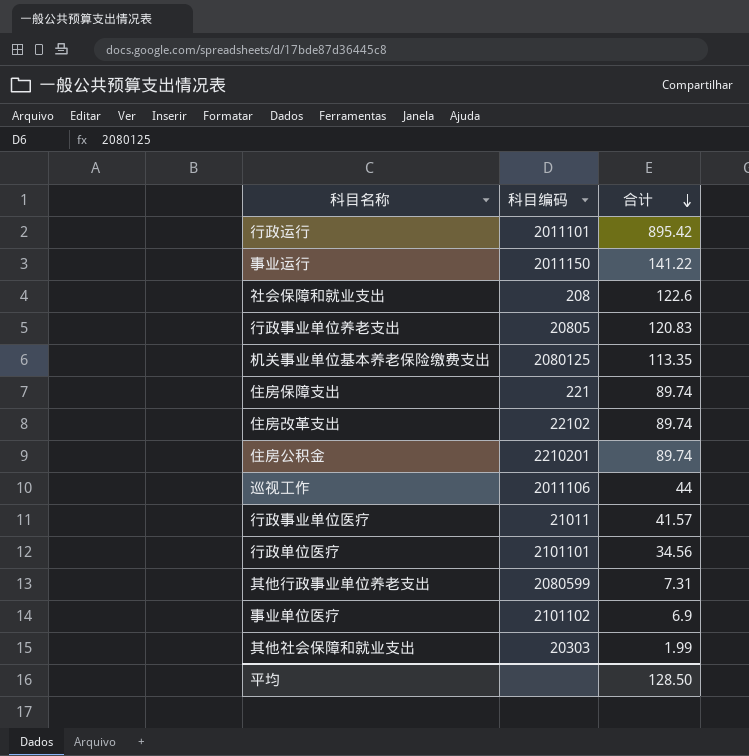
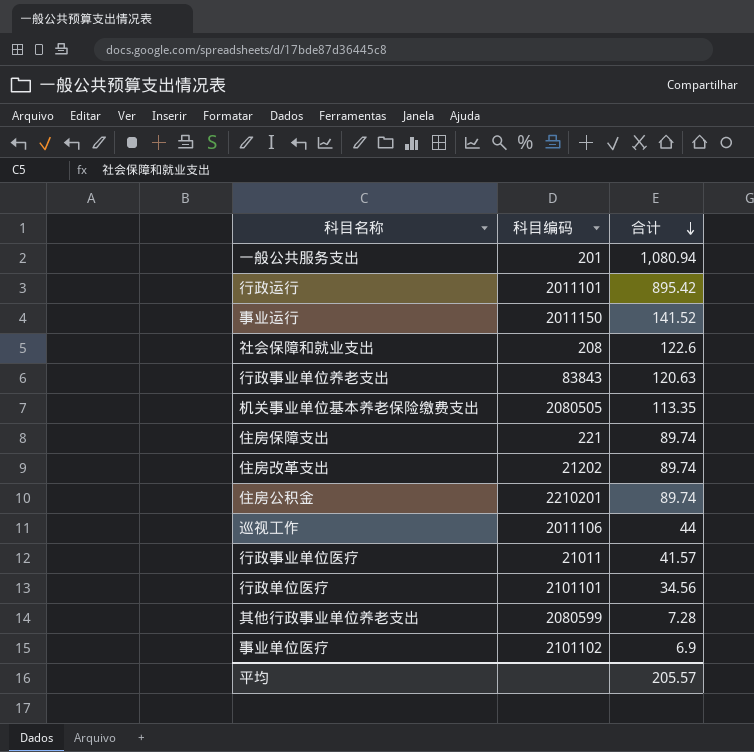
row 其他社会保障和就业支出: 20303 | 1.99 -> none
row 一般公共服务支出: none -> 201 | 1,080.94
事业运行 | 合计: 141.22 -> 141.52
行政事业单位养老支出 | 科目编码: 20805 -> 83843
行政事业单位养老支出 | 合计: 120.83 -> 120.63
机关事业单位基本养老保险缴费支出 | 科目编码: 2080125 -> 2080505
住房改革支出 | 科目编码: 22102 -> 21202
其他行政事业单位养老支出 | 合计: 7.31 -> 7.28
平均 | 合计: 128.50 -> 205.57

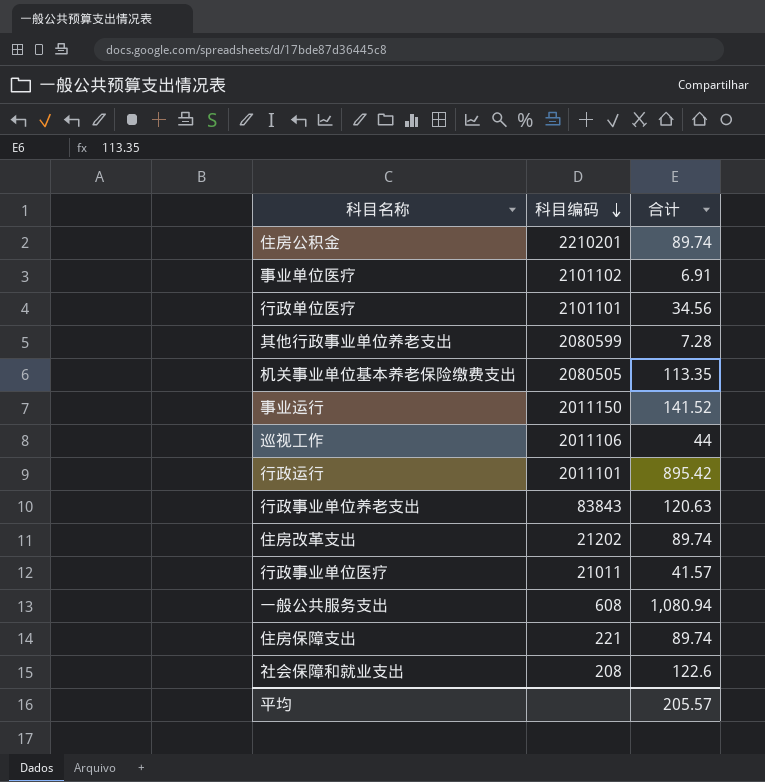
row order: 合计 descending -> 科目编码 descending
事业单位医疗 | 合计: 6.9 -> 6.91
一般公共服务支出 | 科目编码: 201 -> 608

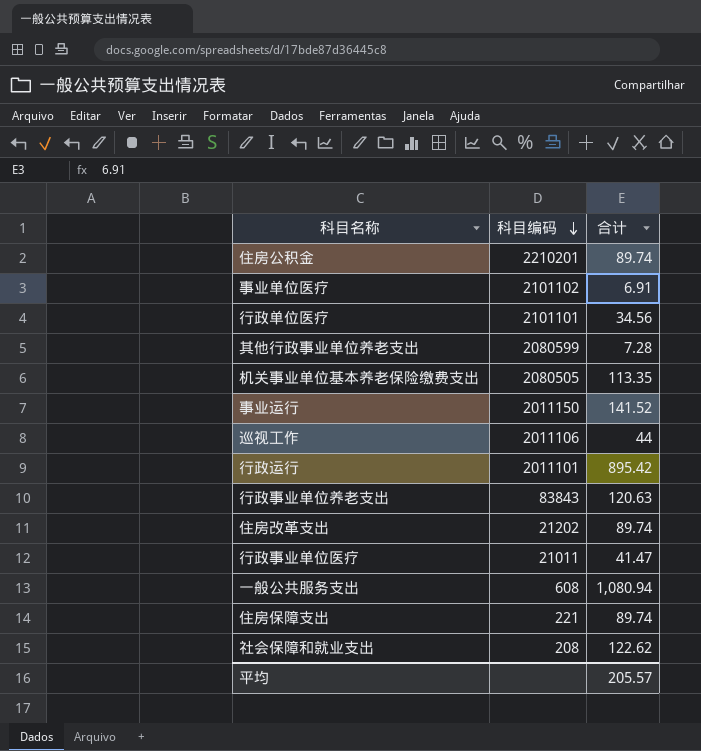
行政事业单位医疗 | 合计: 41.57 -> 41.47
社会保障和就业支出 | 合计: 122.6 -> 122.62

